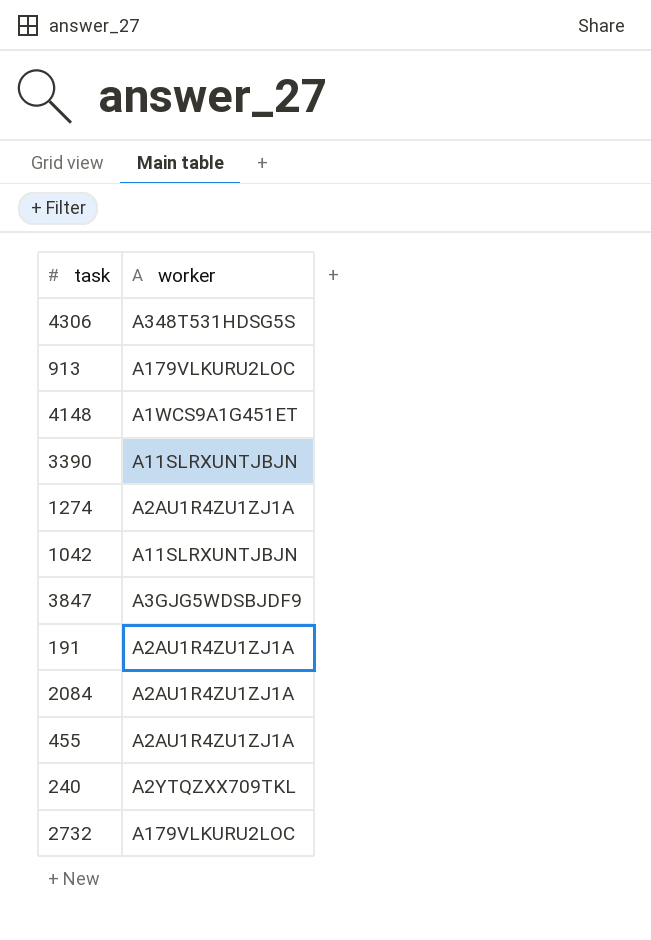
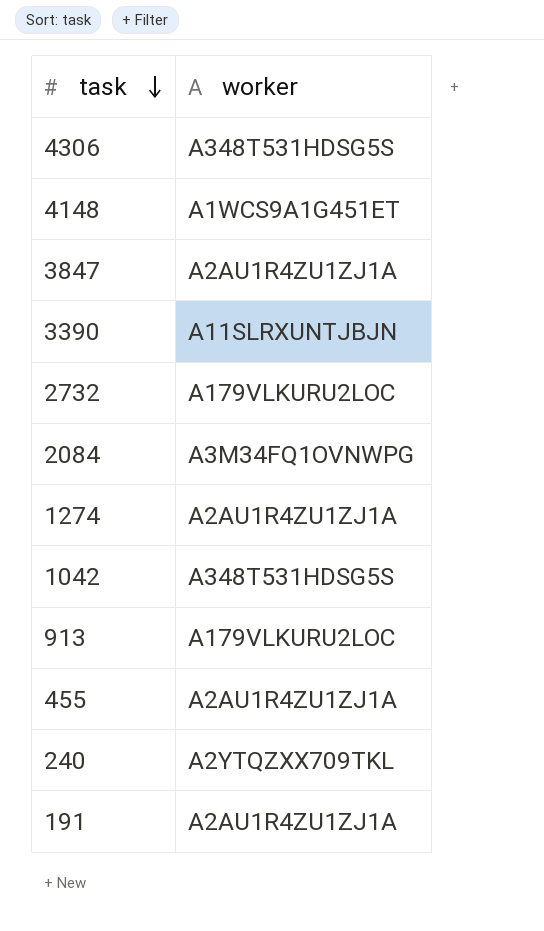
row order: none -> task descending
3847 | worker: A3GJG5WDSBJDF9 -> A2AU1R4ZU1ZJ1A
2084 | worker: A2AU1R4ZU1ZJ1A -> A3M34FQ1OVNWPG
1042 | worker: A11SLRXUNTJBJN -> A348T531HDSG5S

